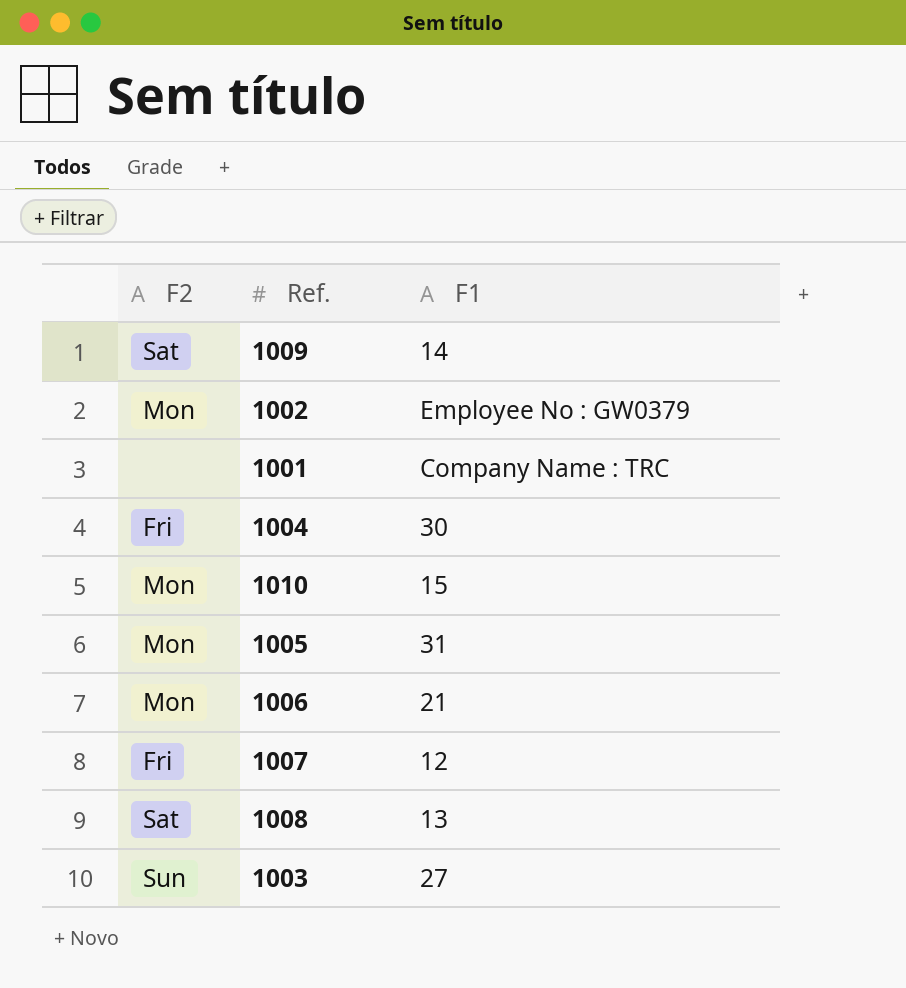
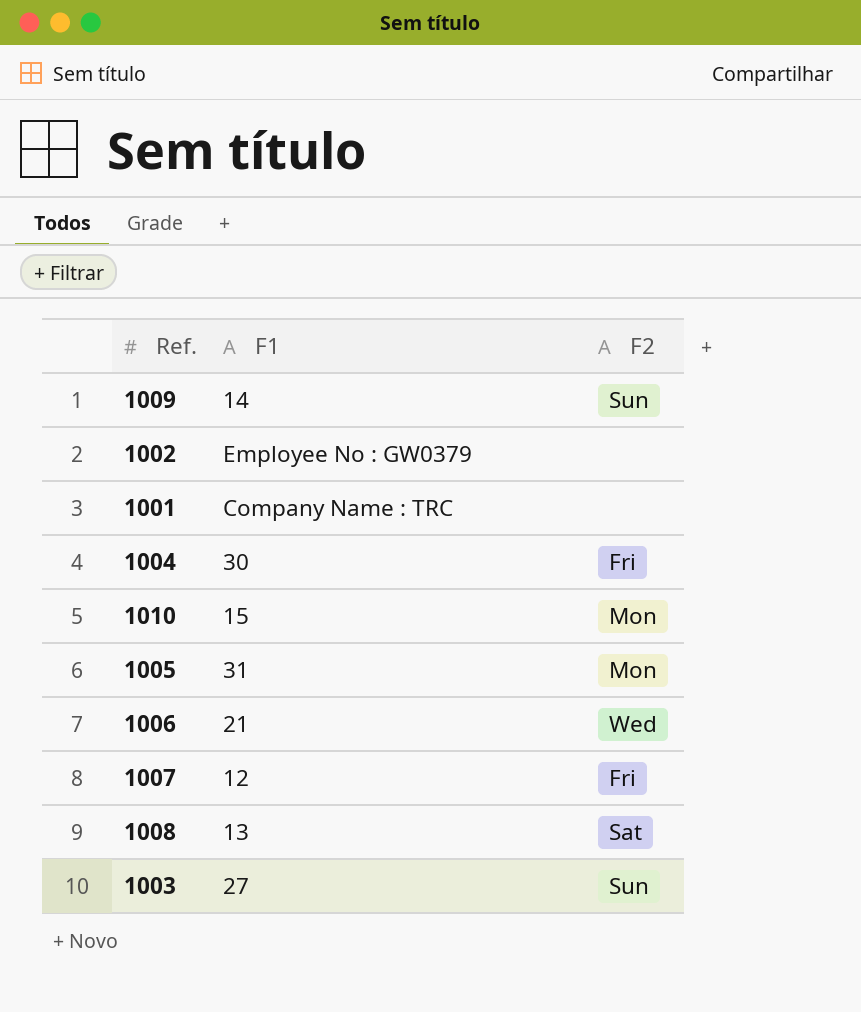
column F2 | position: 1 -> 3
1009 | F2: Sat -> Sun
1002 | F2: Mon -> none
1006 | F2: Mon -> Wed

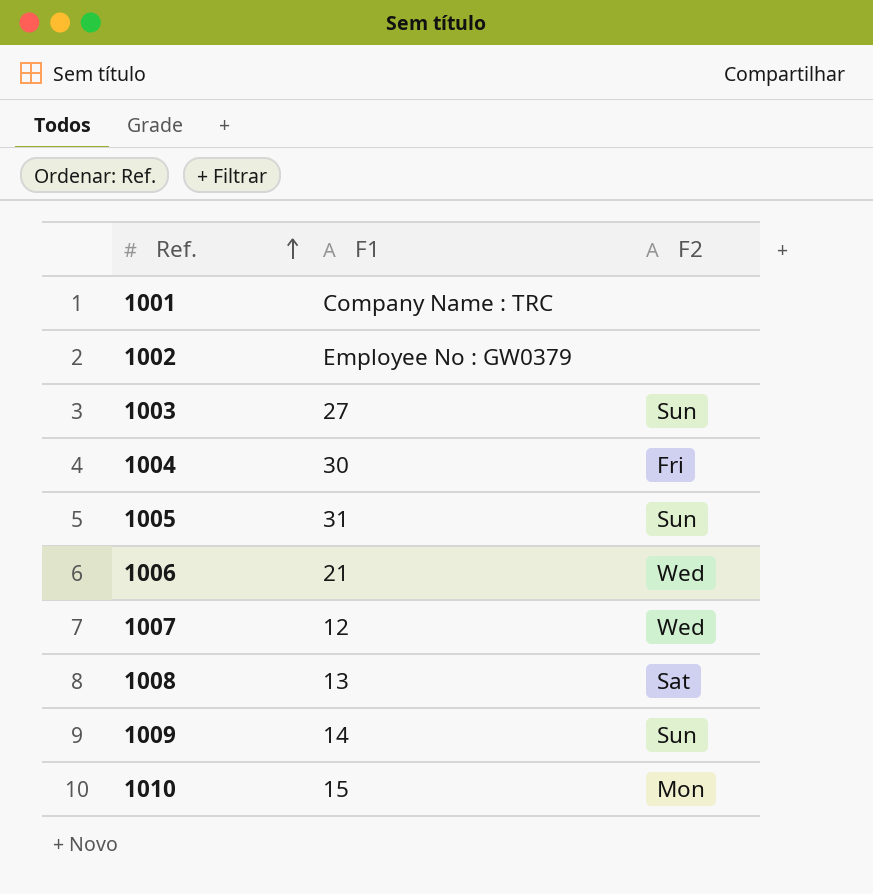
row order: none -> Ref. ascending
1005 | F2: Mon -> Sun
1007 | F2: Fri -> Wed

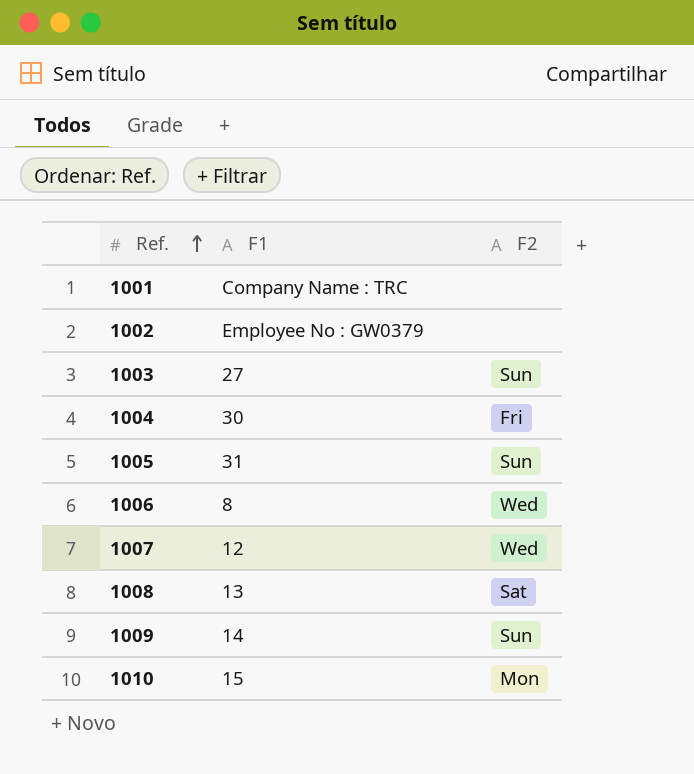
1006 | F1: 21 -> 8

